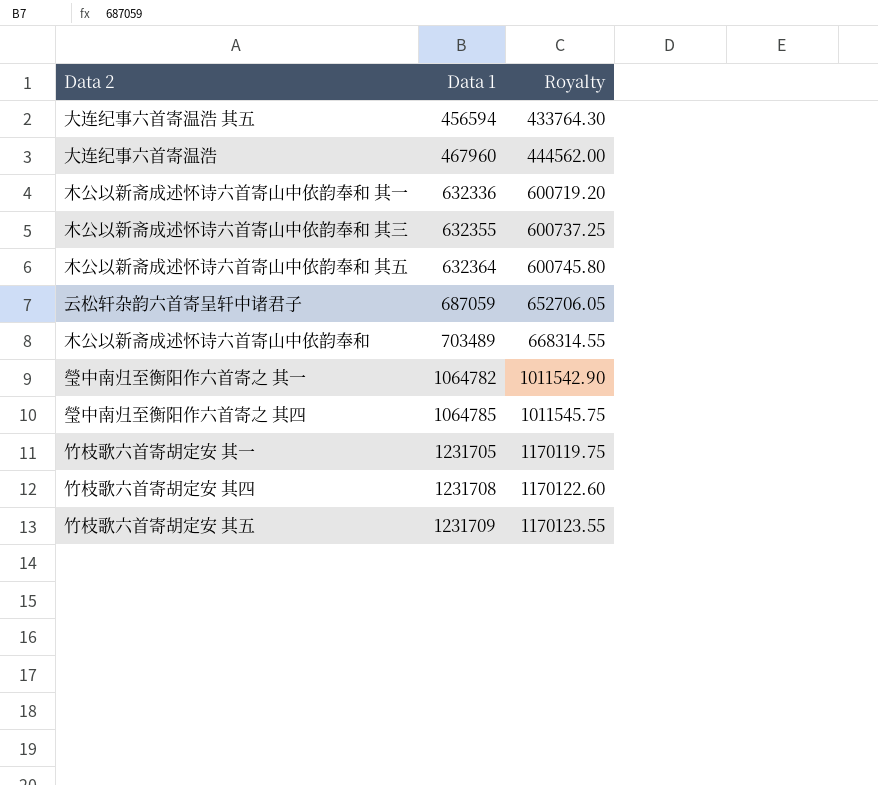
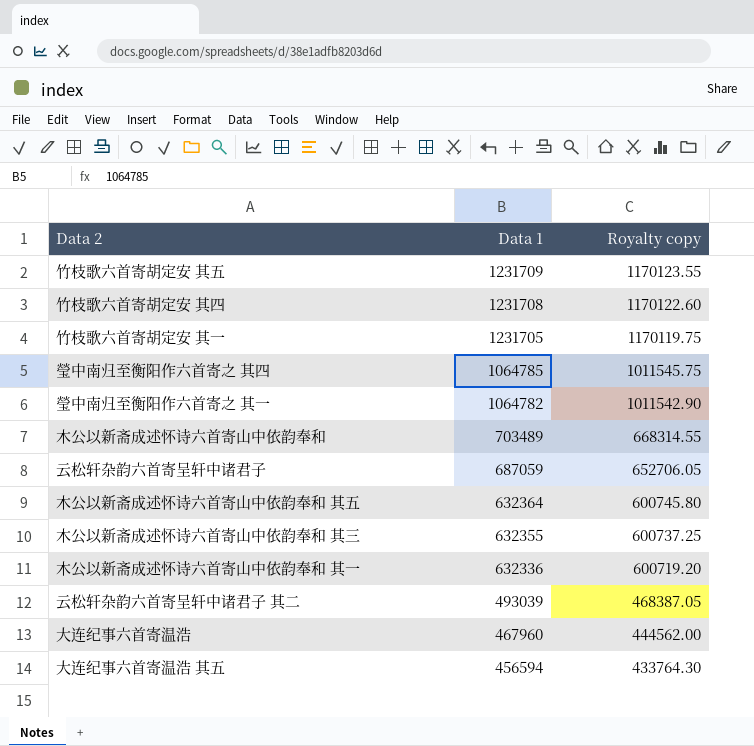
row order: Data 1 ascending -> Data 1 descending
column name: Royalty -> Royalty copy
row 云松轩杂韵六首寄呈轩中诸君子 其二: none -> 493039 | 468387.05

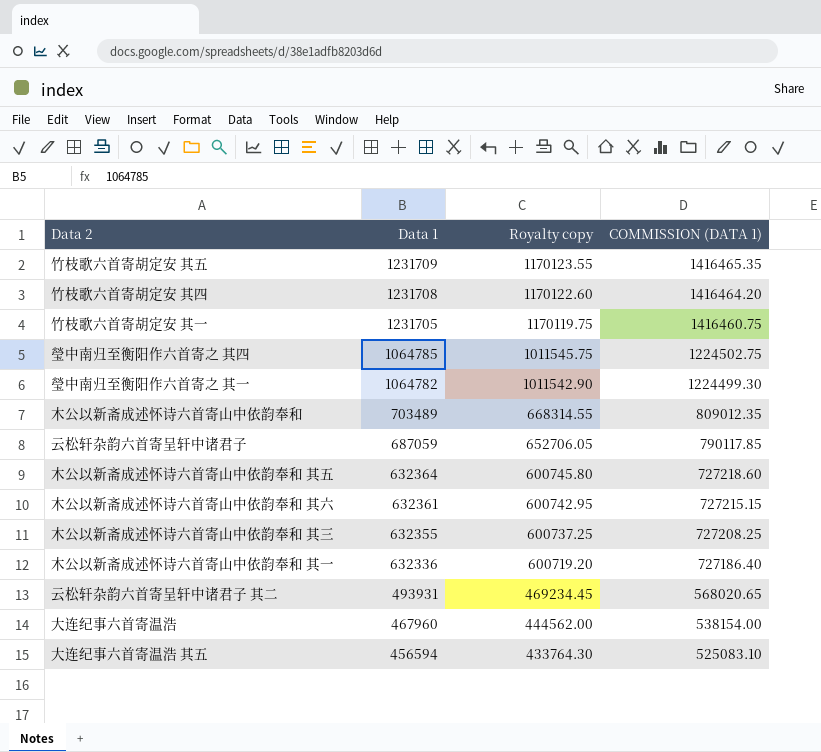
column COMMISSION (DATA 1) | formula: none -> [Data 1] * 1.15
row 木公以新斋成述怀诗六首寄山中依韵奉和 其六: none -> 632361 | 600742.95 | 727215.15
云松轩杂韵六首寄呈轩中诸君子 其二 | Data 1: 493039 -> 493931
云松轩杂韵六首寄呈轩中诸君子 其二 | Royalty copy: 468387.05 -> 469234.45

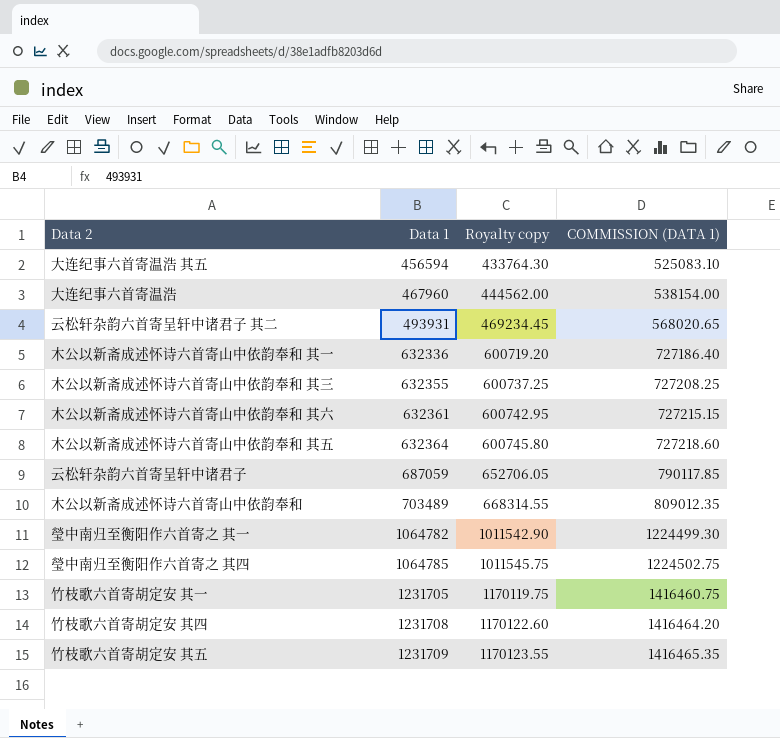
row order: Data 1 descending -> Data 1 ascending

